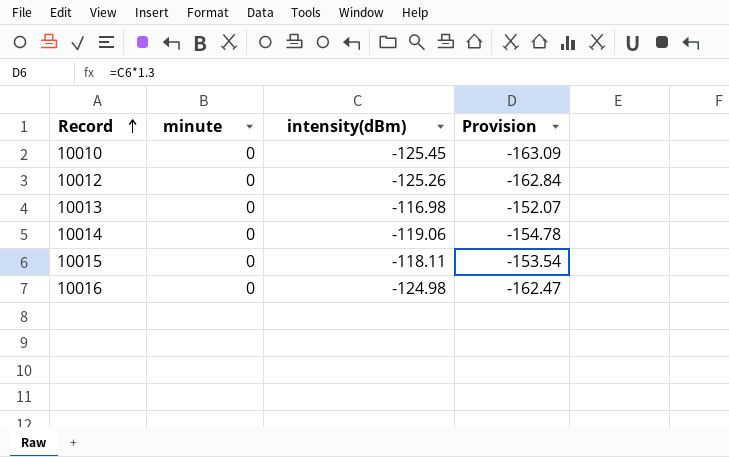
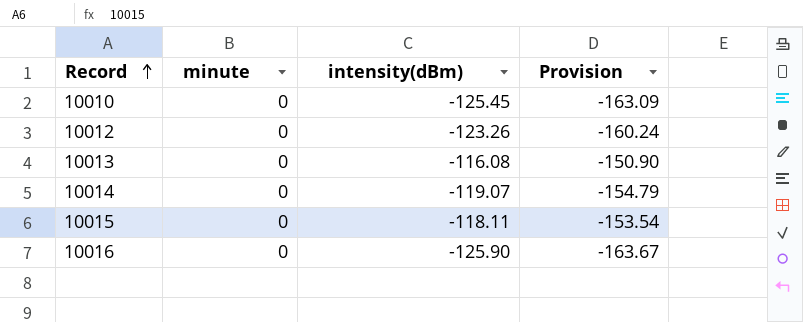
10012 | intensity(dBm): -125.26 -> -123.26
10012 | Provision: -162.84 -> -160.24
10013 | intensity(dBm): -116.98 -> -116.08
10013 | Provision: -152.07 -> -150.90
10014 | intensity(dBm): -119.06 -> -119.07
10014 | Provision: -154.78 -> -154.79
10016 | intensity(dBm): -124.98 -> -125.90
10016 | Provision: -162.47 -> -163.67

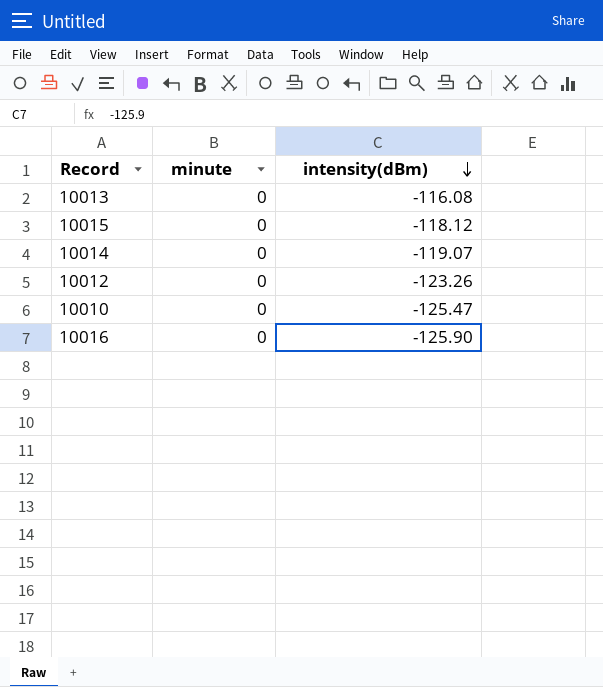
row order: Record ascending -> intensity(dBm) descending
column Provision | formula: [intensity(dBm)] * 1.3 -> none
10015 | intensity(dBm): -118.11 -> -118.12
10010 | intensity(dBm): -125.45 -> -125.47

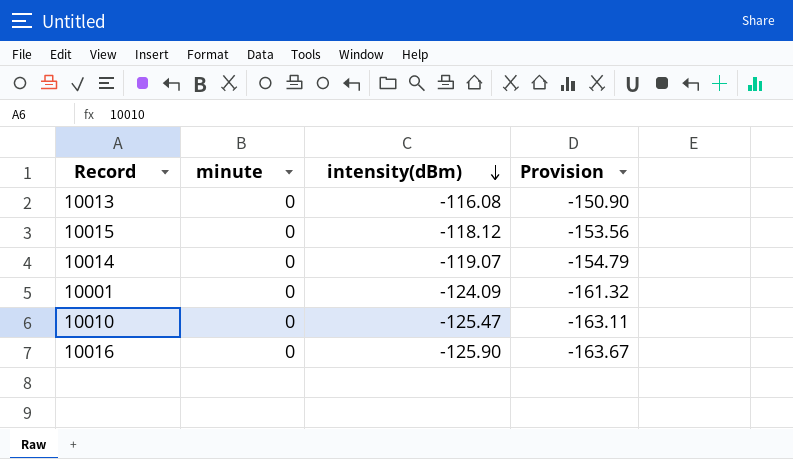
column Provision | formula: none -> [intensity(dBm)] * 1.3
row 10012: 0 | -123.26 -> none
row 10001: none -> 0 | -124.09 | -161.32

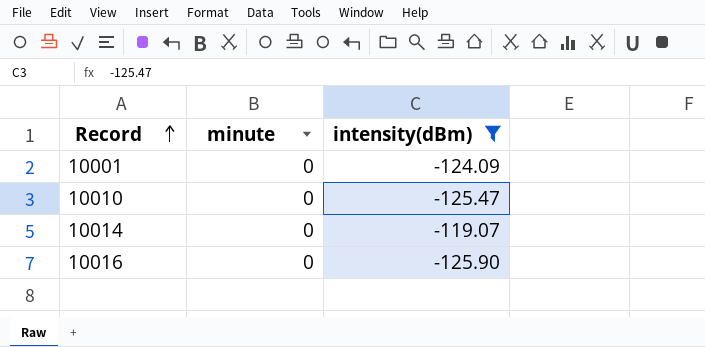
filter: none -> intensity(dBm) <= -119.07
row order: intensity(dBm) descending -> Record ascending
column Provision | formula: [intensity(dBm)] * 1.3 -> none

